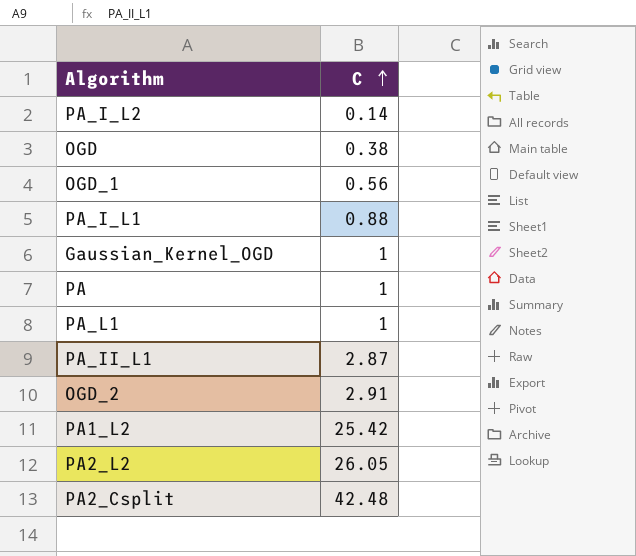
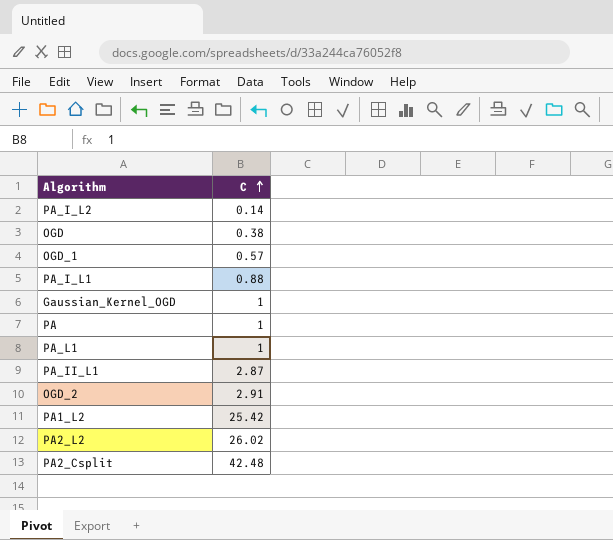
OGD_1 | C: 0.56 -> 0.57
PA2_L2 | C: 26.05 -> 26.02

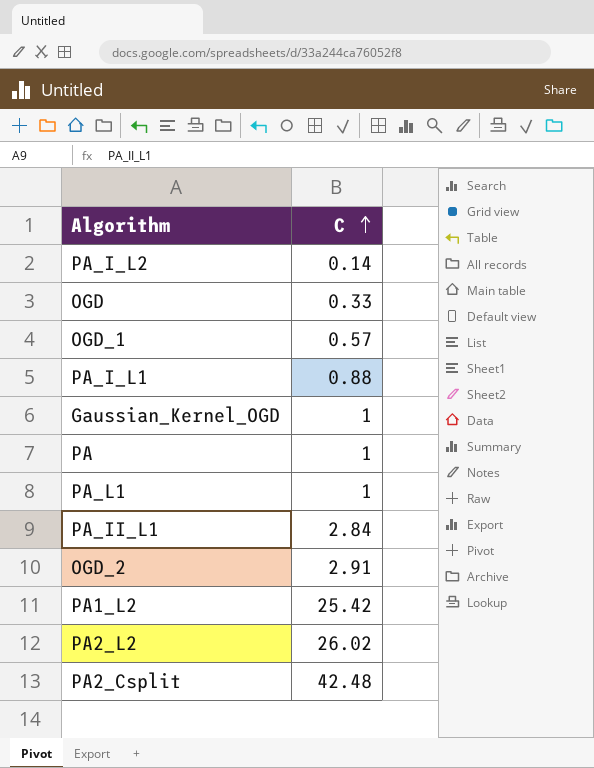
OGD | C: 0.38 -> 0.33
PA_II_L1 | C: 2.87 -> 2.84

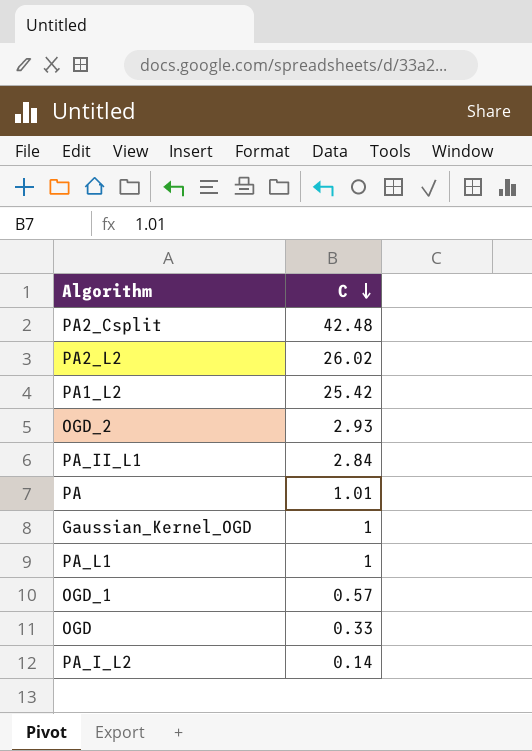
row order: C ascending -> C descending
row PA_I_L1: 0.88 -> none
OGD_2 | C: 2.91 -> 2.93
PA | C: 1 -> 1.01

